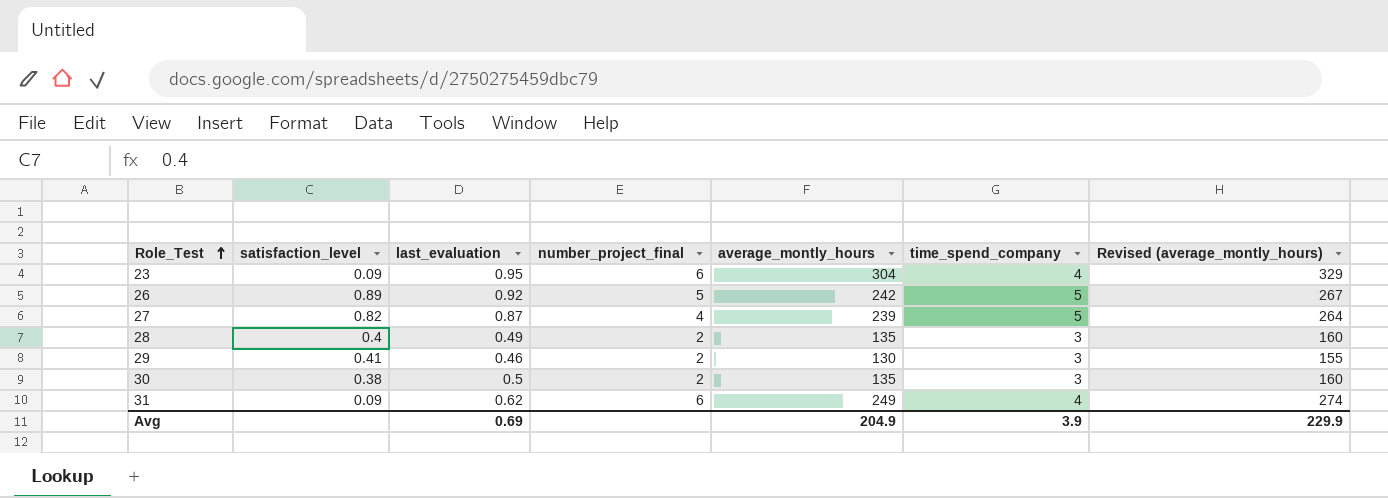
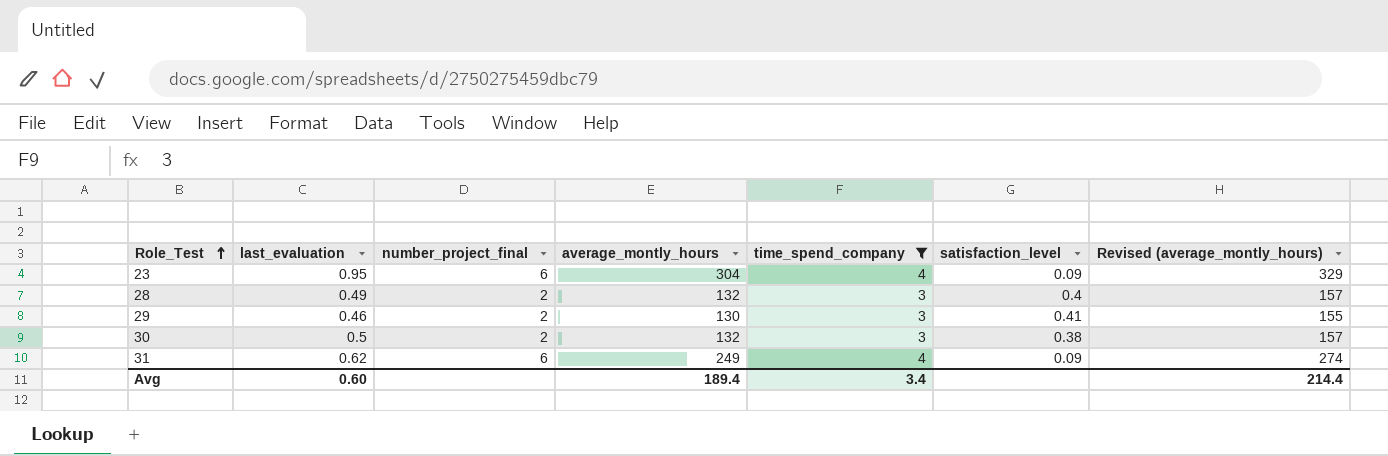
filter: none -> time_spend_company != 5
column satisfaction_level | position: 2 -> 6
28 | average_montly_hours: 135 -> 132
28 | Revised (average_montly_hours): 160 -> 157
30 | average_montly_hours: 135 -> 132
30 | Revised (average_montly_hours): 160 -> 157
Avg | last_evaluation: 0.69 -> 0.60
Avg | average_montly_hours: 204.9 -> 189.4
Avg | time_spend_company: 3.9 -> 3.4
Avg | Revised (average_montly_hours): 229.9 -> 214.4

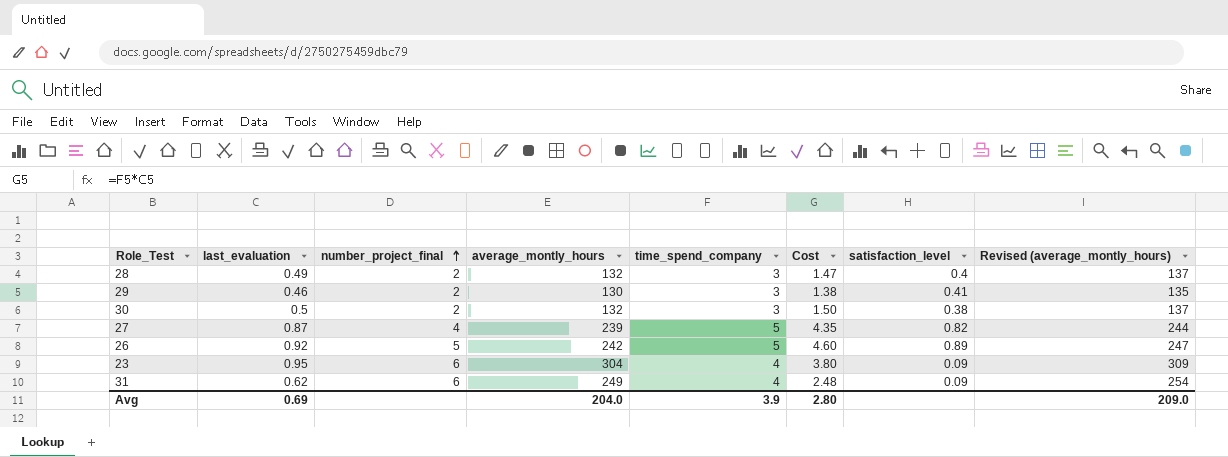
filter: time_spend_company != 5 -> none
row order: Role_Test ascending -> number_project_final ascending
column Cost | formula: none -> [last_evaluation] * [time_spend_company]
column Revised (average_montly_hours) | formula: [average_montly_hours] + 25 -> [average_montly_hours] + 5
Avg | last_evaluation: 0.60 -> 0.69
Avg | average_montly_hours: 189.4 -> 204.0
Avg | time_spend_company: 3.4 -> 3.9
Avg | Revised (average_montly_hours): 214.4 -> 209.0

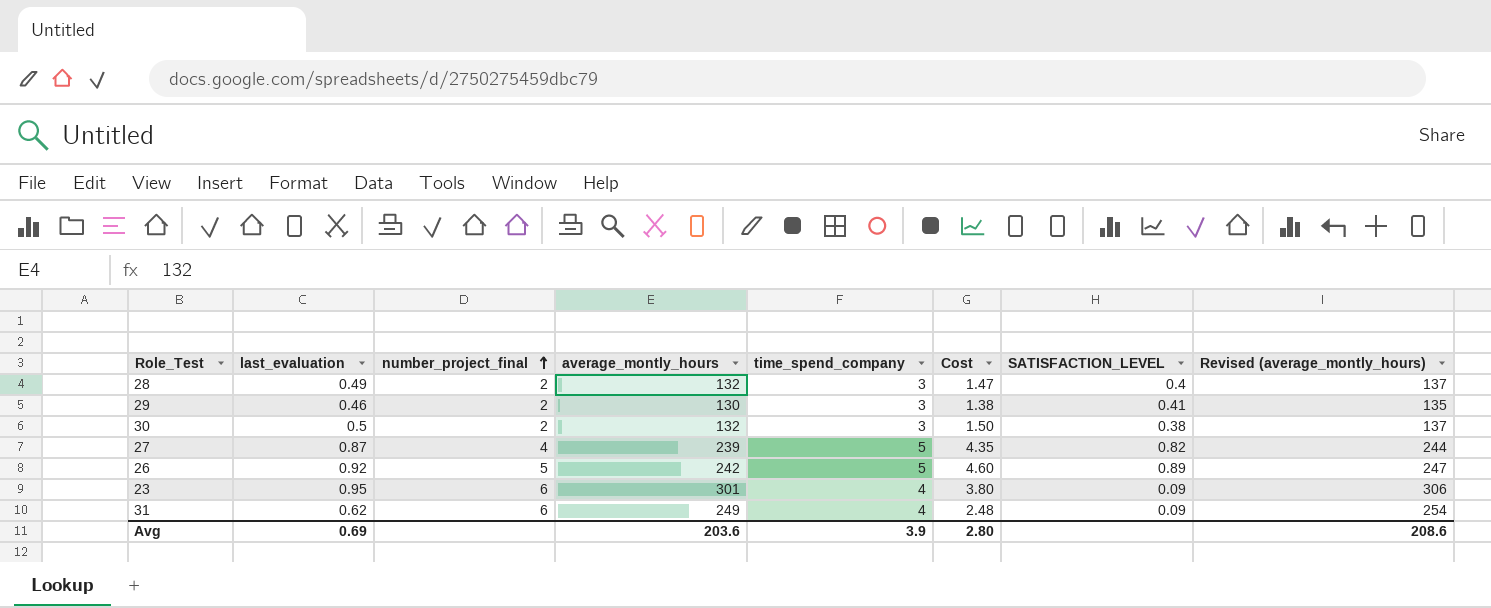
column name: satisfaction_level -> SATISFACTION_LEVEL
23 | average_montly_hours: 304 -> 301
23 | Revised (average_montly_hours): 309 -> 306
Avg | average_montly_hours: 204.0 -> 203.6
Avg | Revised (average_montly_hours): 209.0 -> 208.6

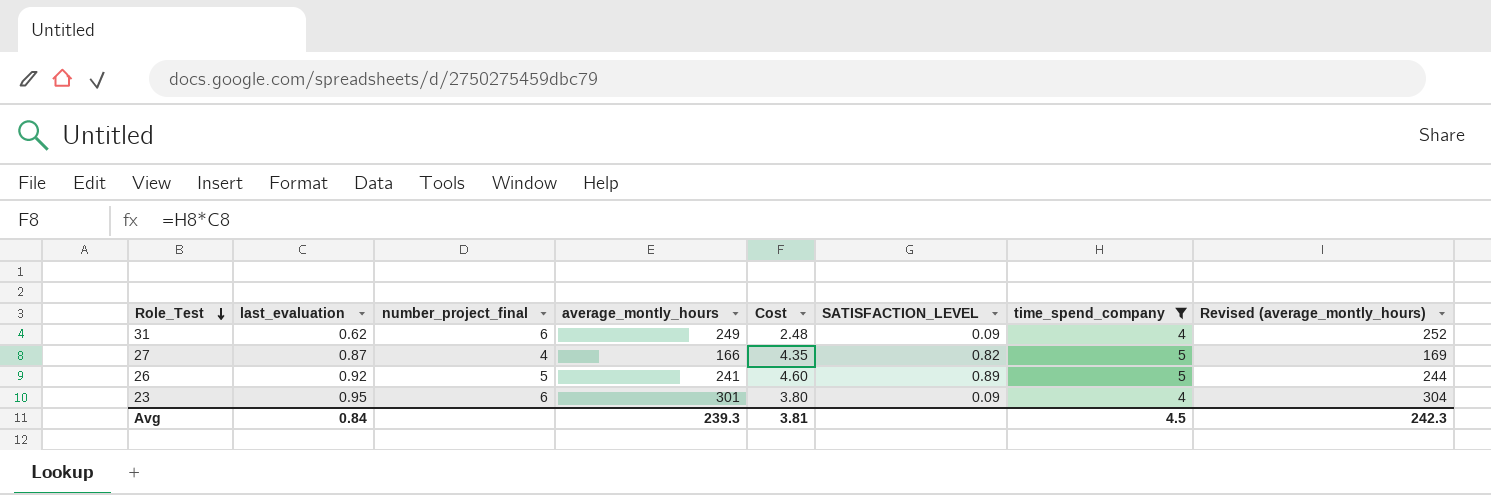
filter: none -> time_spend_company != 3
row order: number_project_final ascending -> Role_Test descending
column time_spend_company | position: 5 -> 7
column Revised (average_montly_hours) | formula: [average_montly_hours] + 5 -> [average_montly_hours] + 3
27 | average_montly_hours: 239 -> 166
26 | average_montly_hours: 242 -> 241
Avg | last_evaluation: 0.69 -> 0.84
Avg | average_montly_hours: 203.6 -> 239.3
Avg | Cost: 2.80 -> 3.81
Avg | time_spend_company: 3.9 -> 4.5
Avg | Revised (average_montly_hours): 208.6 -> 242.3

